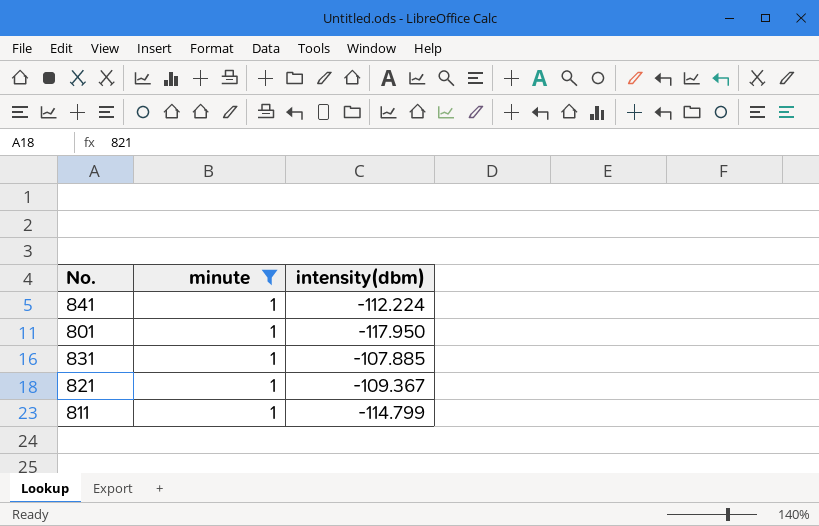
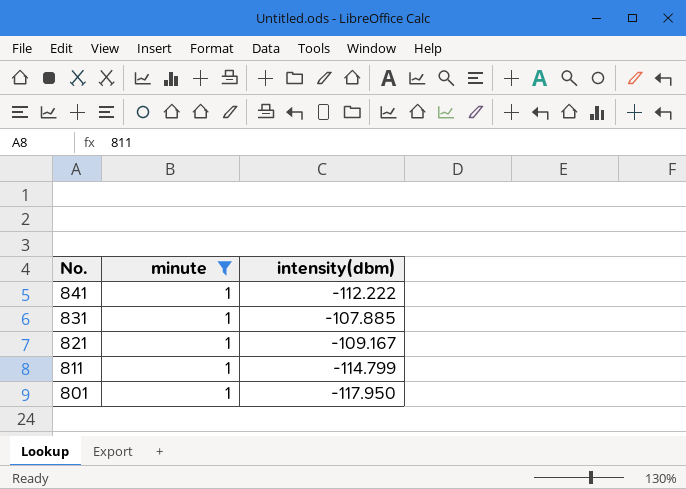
row order: none -> No. descending
841 | intensity(dbm): -112.224 -> -112.222
821 | intensity(dbm): -109.367 -> -109.167

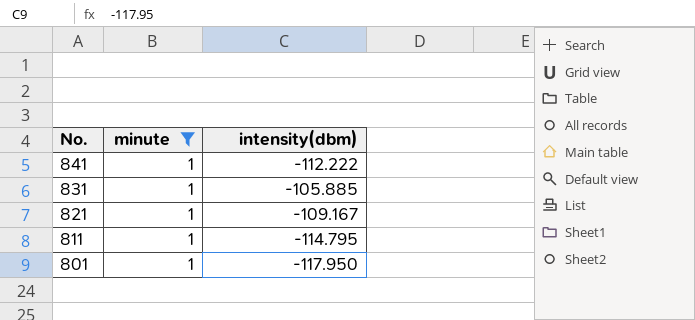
831 | intensity(dbm): -107.885 -> -105.885
811 | intensity(dbm): -114.799 -> -114.795

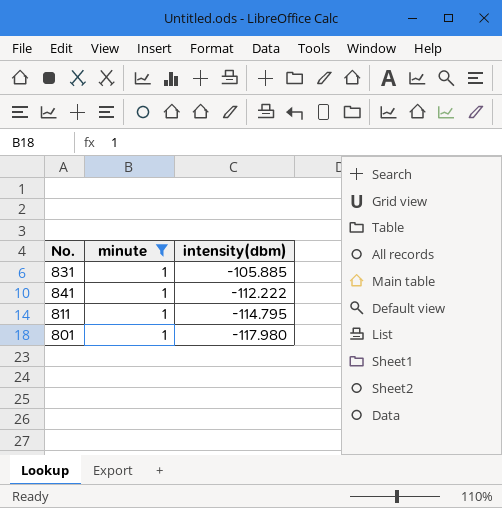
row order: No. descending -> intensity(dbm) descending
row 821: 1 | -109.167 -> none
801 | intensity(dbm): -117.950 -> -117.980

